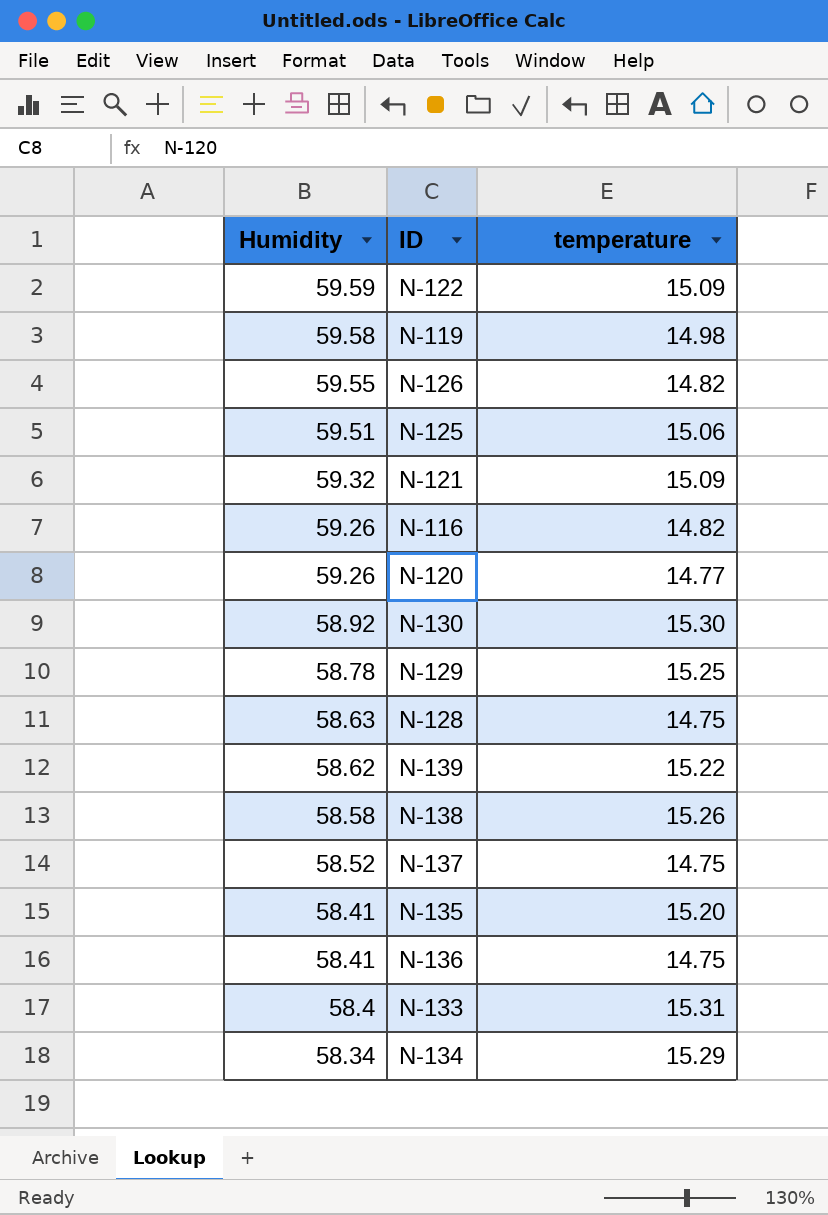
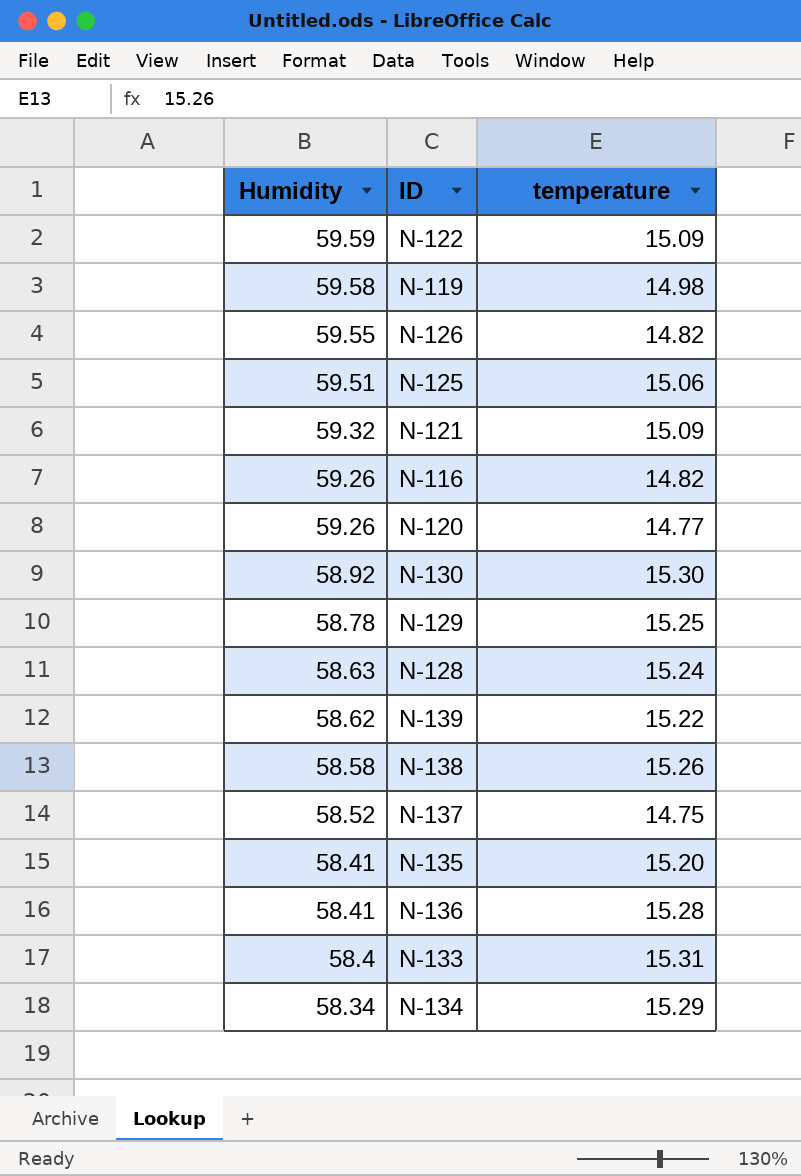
N-128 | temperature: 14.75 -> 15.24
N-136 | temperature: 14.75 -> 15.28

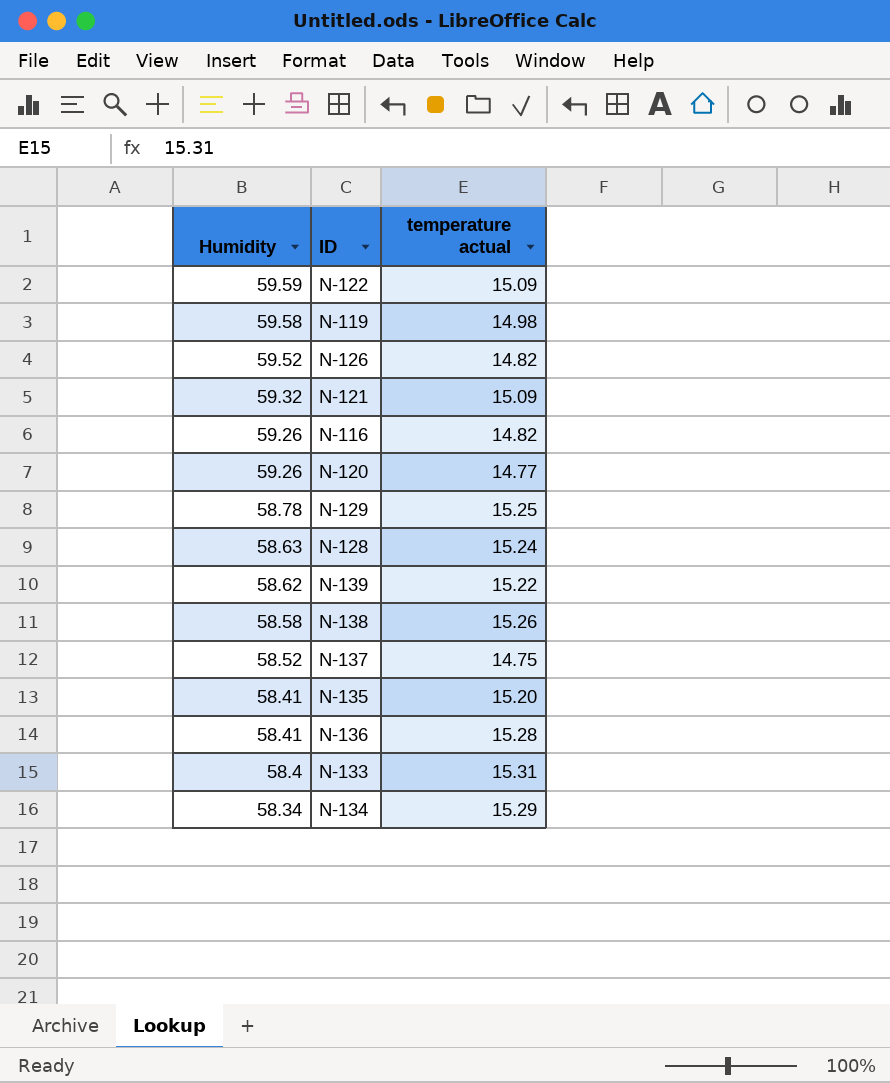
column name: temperature -> temperature actual
row N-125: 59.51 | 15.06 -> none
row N-130: 58.92 | 15.30 -> none
N-126 | Humidity: 59.55 -> 59.52

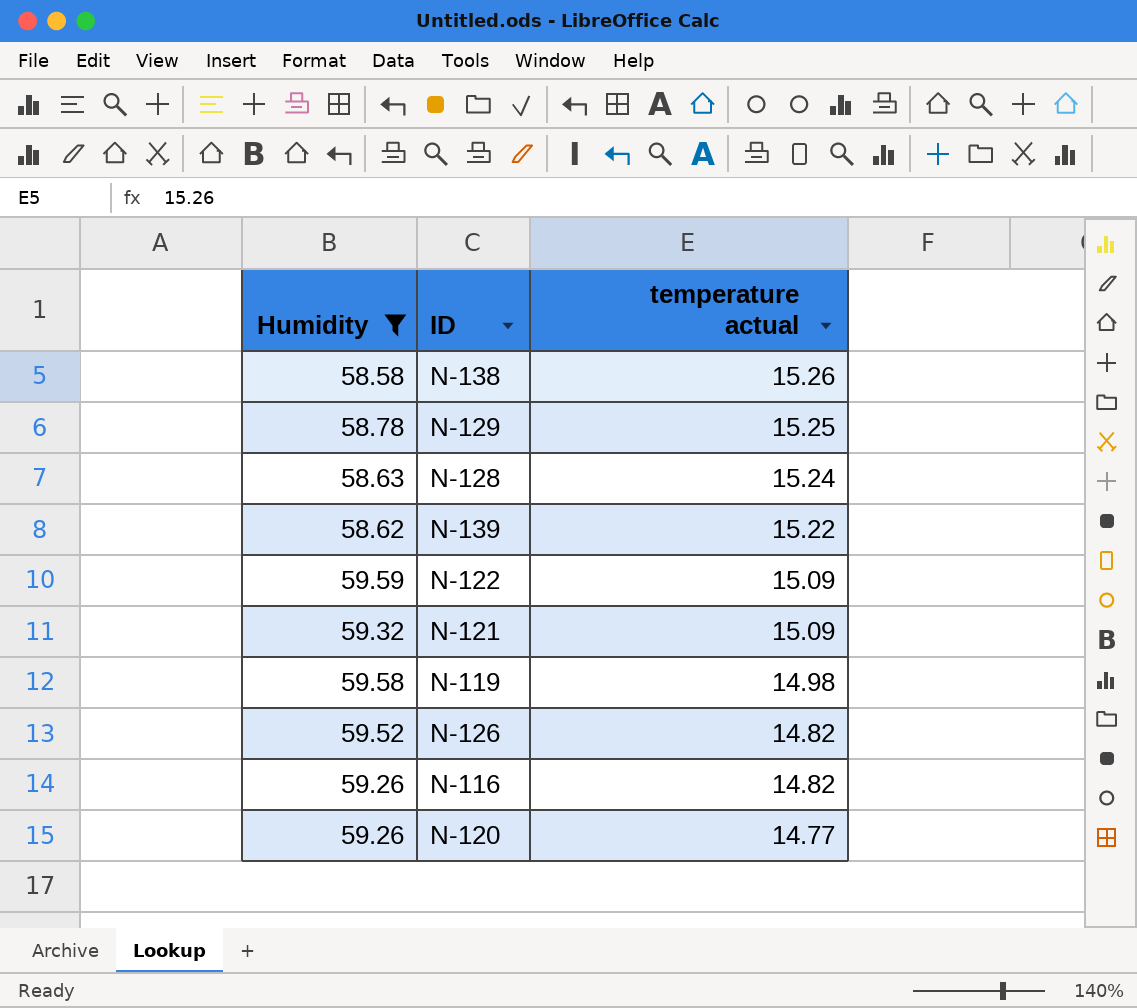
filter: none -> Humidity >= 58.58
row order: Humidity descending -> temperature actual descending

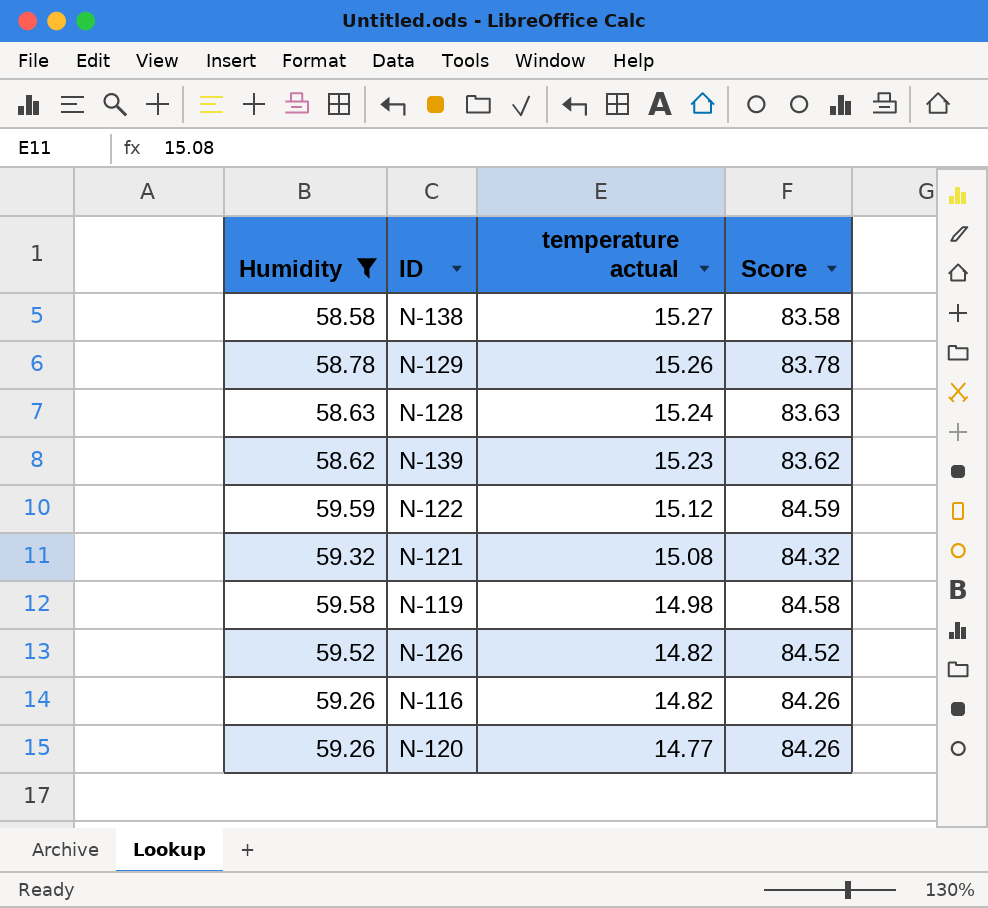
column Score | formula: none -> [Humidity] + 25
N-138 | temperature actual: 15.26 -> 15.27
N-129 | temperature actual: 15.25 -> 15.26
N-139 | temperature actual: 15.22 -> 15.23
N-122 | temperature actual: 15.09 -> 15.12
N-121 | temperature actual: 15.09 -> 15.08

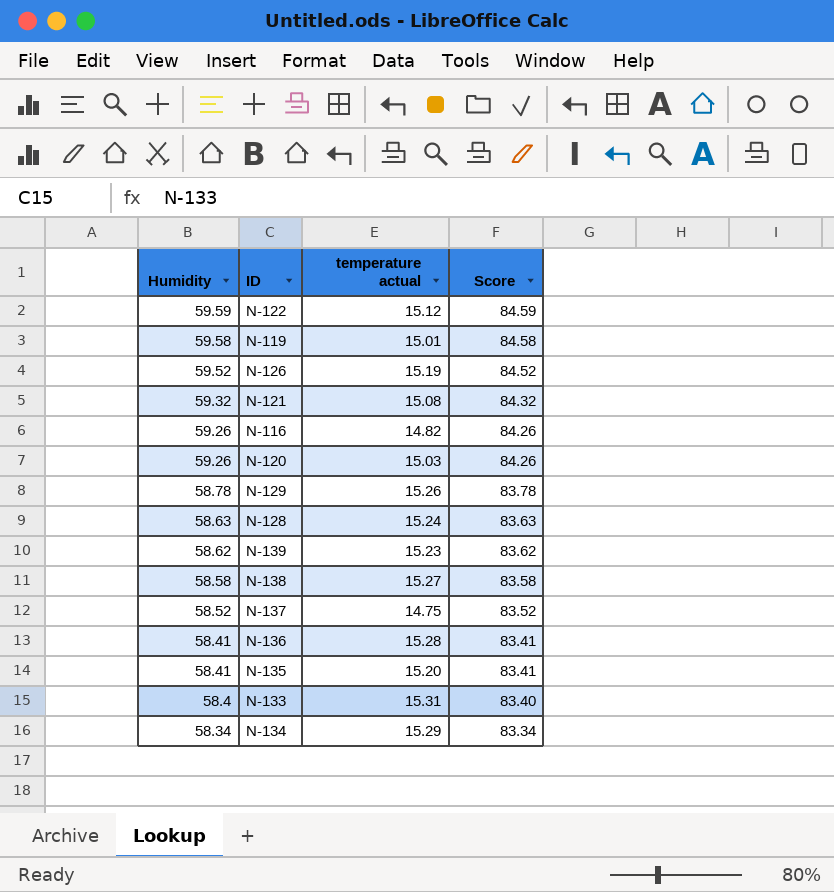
filter: Humidity >= 58.58 -> none
row order: temperature actual descending -> Humidity descending
N-119 | temperature actual: 14.98 -> 15.01
N-126 | temperature actual: 14.82 -> 15.19
N-120 | temperature actual: 14.77 -> 15.03

